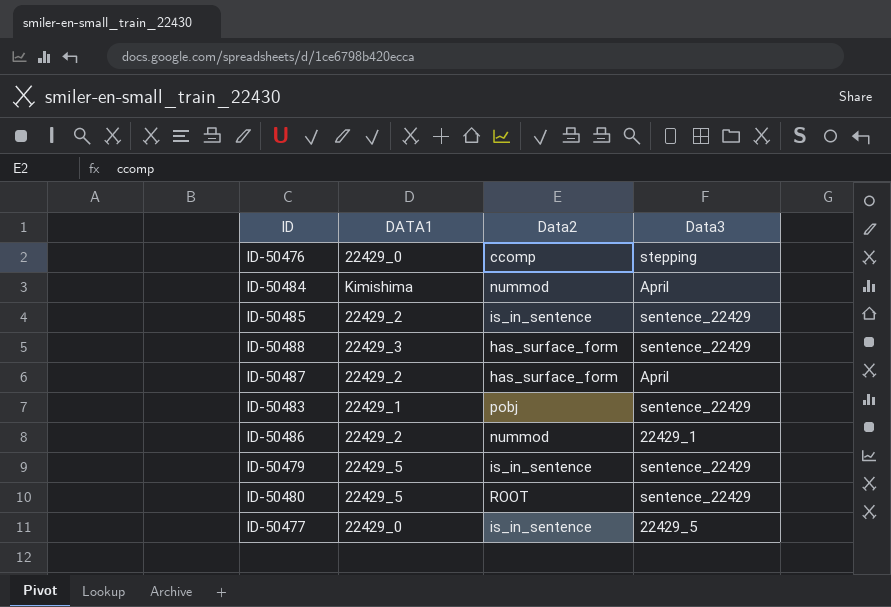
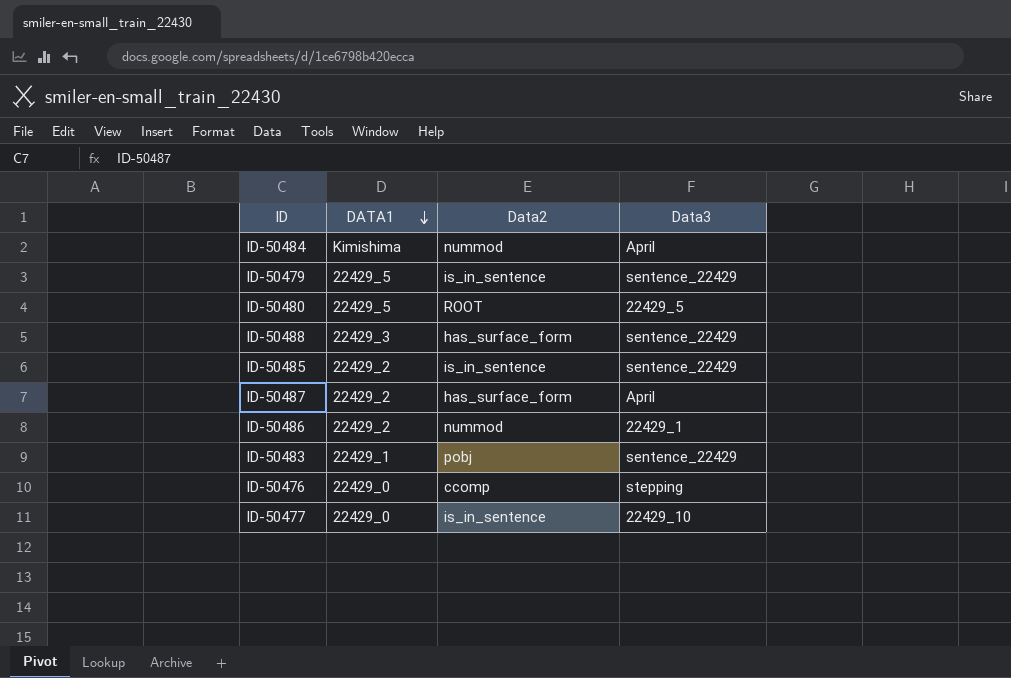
row order: none -> DATA1 descending
ID-50480 | Data3: sentence_22429 -> 22429_5
ID-50477 | Data3: 22429_5 -> 22429_10

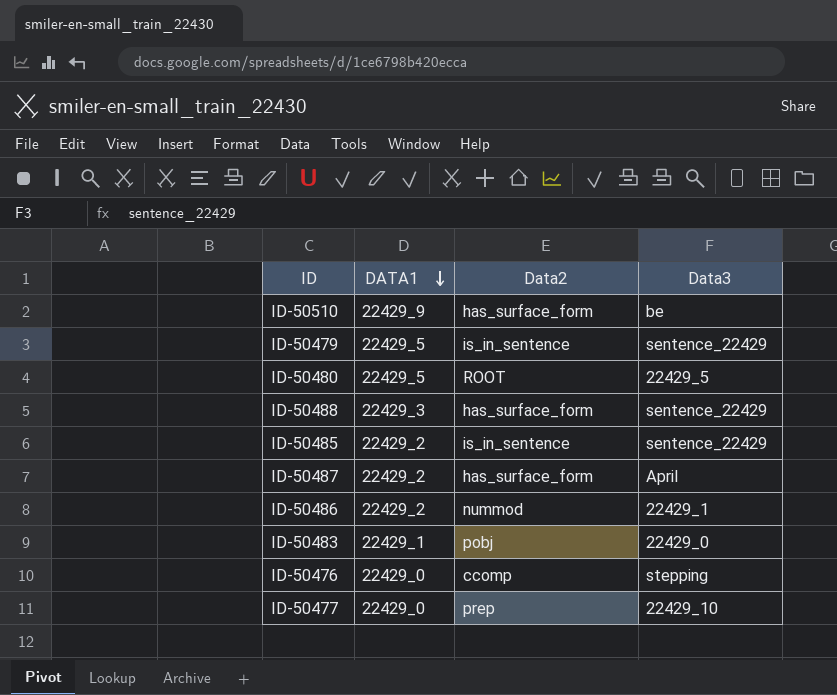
row ID-50484: Kimishima | nummod | April -> none
row ID-50510: none -> 22429_9 | has_surface_form | be
ID-50483 | Data3: sentence_22429 -> 22429_0
ID-50477 | Data2: is_in_sentence -> prep

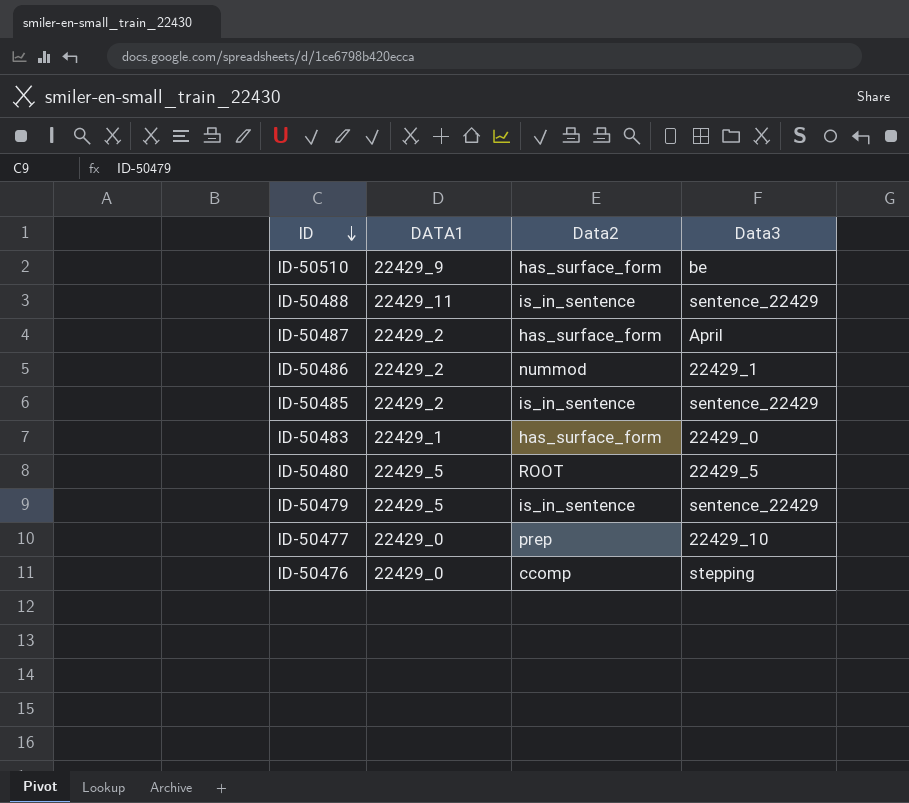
row order: DATA1 descending -> ID descending
ID-50488 | DATA1: 22429_3 -> 22429_11
ID-50488 | Data2: has_surface_form -> is_in_sentence
ID-50483 | Data2: pobj -> has_surface_form

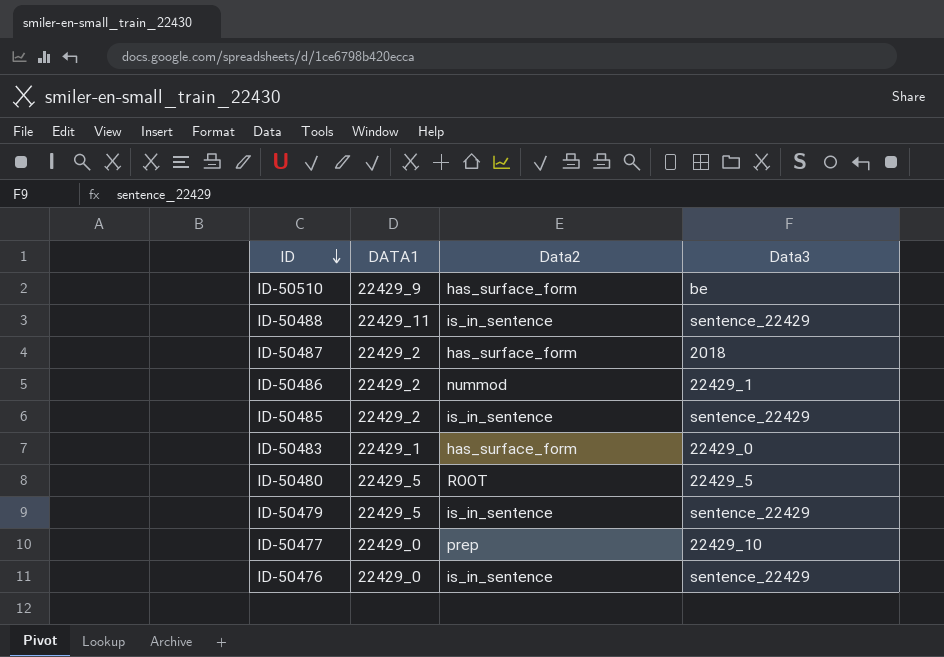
ID-50487 | Data3: April -> 2018
ID-50476 | Data2: ccomp -> is_in_sentence
ID-50476 | Data3: stepping -> sentence_22429

